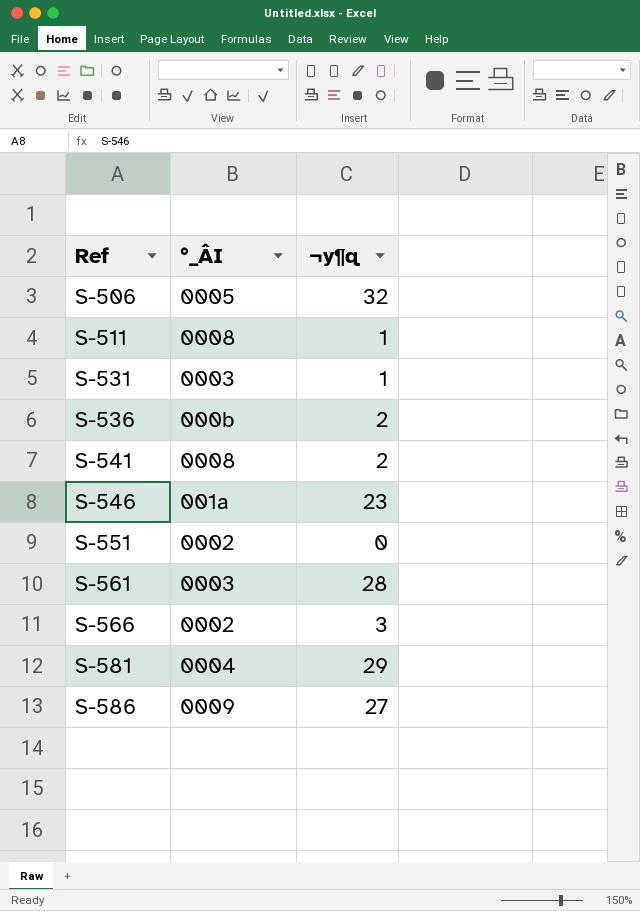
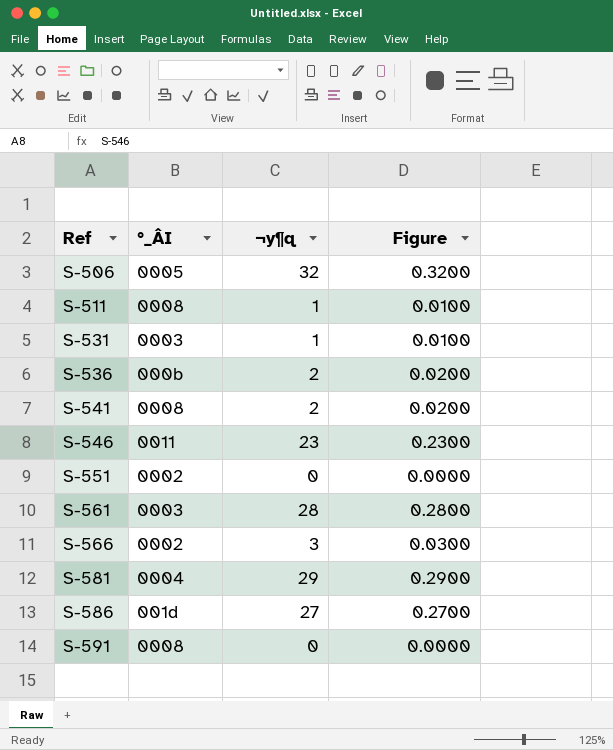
column Figure | formula: none -> [¬y¶q] * 0.01
S-546 | °_ÂI: 001a -> 0011
S-586 | °_ÂI: 0009 -> 001d
row S-591: none -> 0008 | 0 | 0.0000

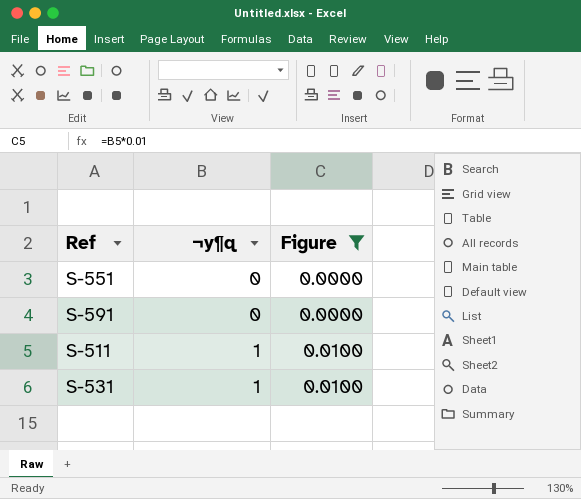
filter: none -> Figure <= 0.0100
row order: Ref ascending -> ¬y¶q ascending
column °_ÂI | position: 2 -> none

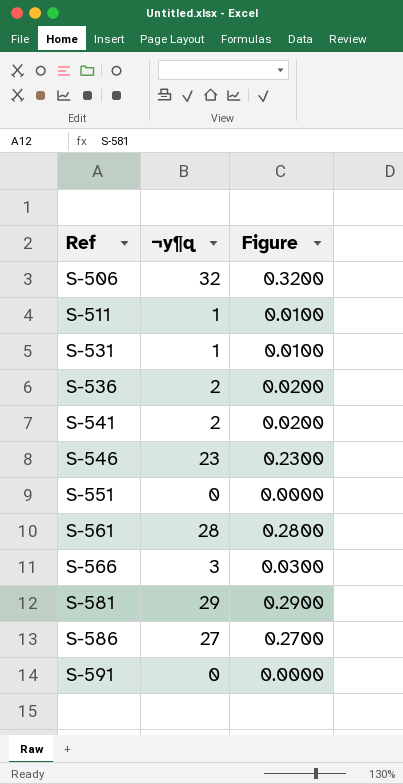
filter: Figure <= 0.0100 -> none
row order: ¬y¶q ascending -> Ref ascending

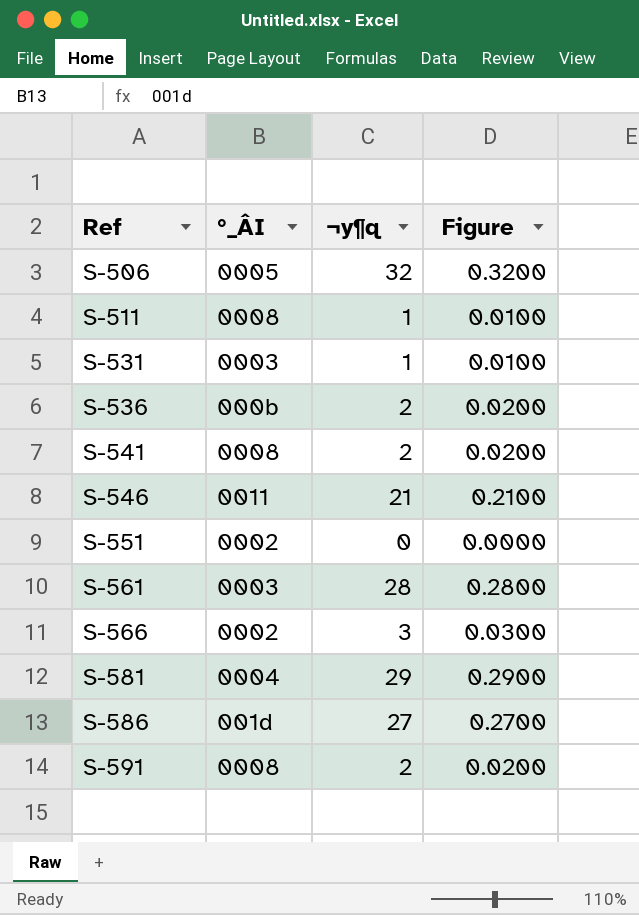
column °_ÂI | position: none -> 2
S-546 | ¬y¶q: 23 -> 21
S-546 | Figure: 0.2300 -> 0.2100
S-591 | ¬y¶q: 0 -> 2
S-591 | Figure: 0.0000 -> 0.0200

